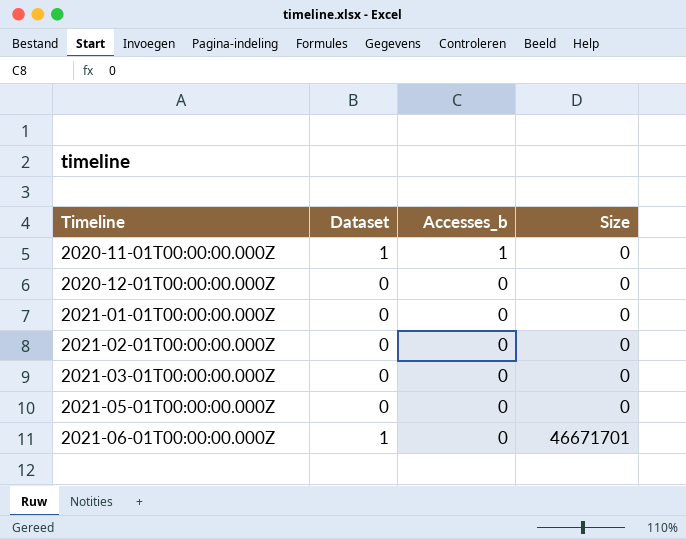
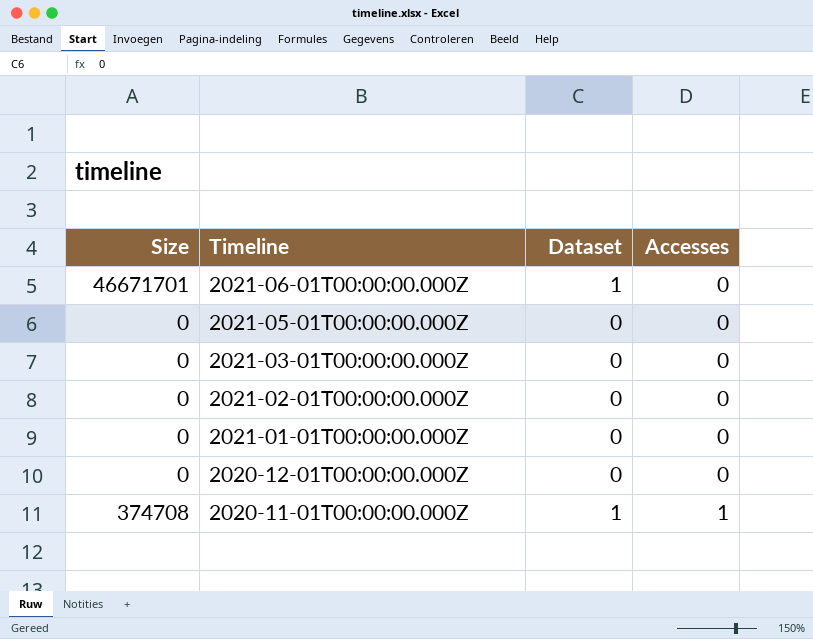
row order: Timeline ascending -> Timeline descending
column Size | position: 4 -> 1
column name: Accesses_b -> Accesses
2020-11-01T00:00:00.000Z | Size: 0 -> 374708

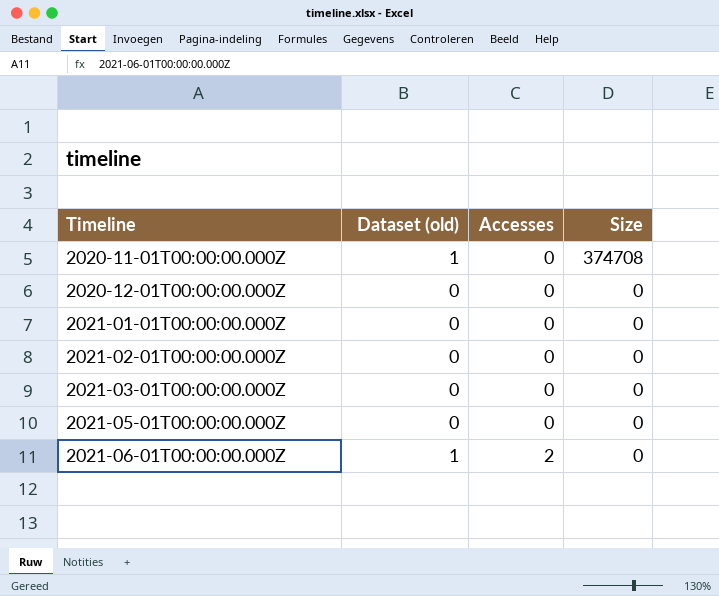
row order: Timeline descending -> Timeline ascending
column name: Dataset -> Dataset (old)
column Size | position: 1 -> 4
2020-11-01T00:00:00.000Z | Accesses: 1 -> 0
2021-06-01T00:00:00.000Z | Accesses: 0 -> 2
2021-06-01T00:00:00.000Z | Size: 46671701 -> 0

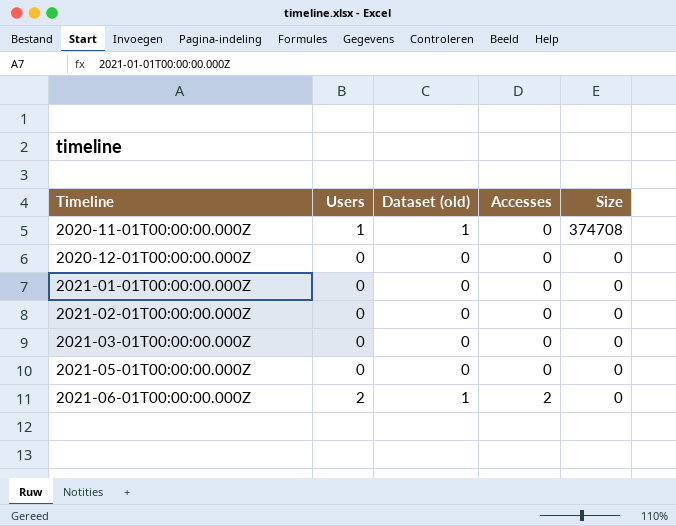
column Users | position: none -> 2

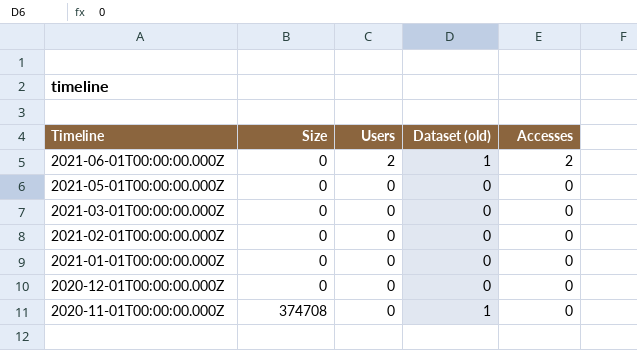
row order: Timeline ascending -> Timeline descending
column Size | position: 5 -> 2
2020-11-01T00:00:00.000Z | Users: 1 -> 0

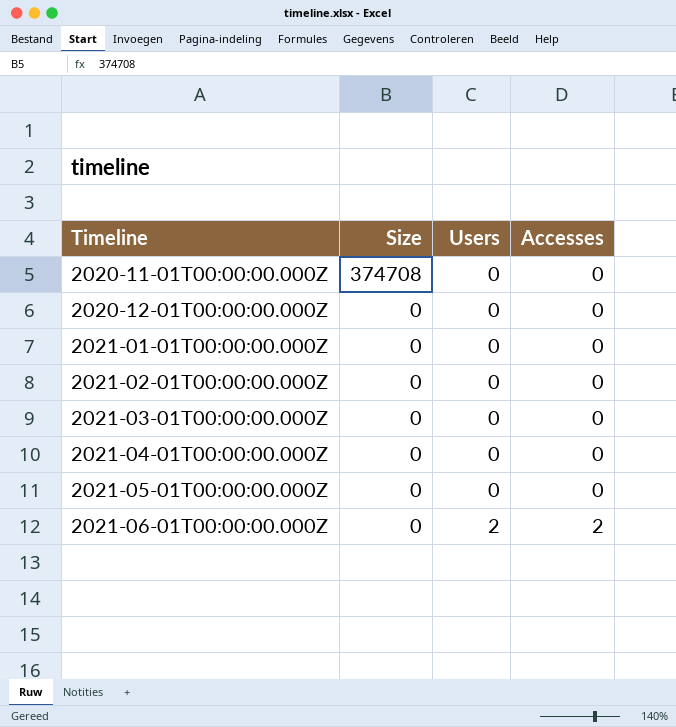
row order: Timeline descending -> Timeline ascending
column Dataset (old) | position: 4 -> none
row 2021-04-01T00:00:00.000Z: none -> 0 | 0 | 0

